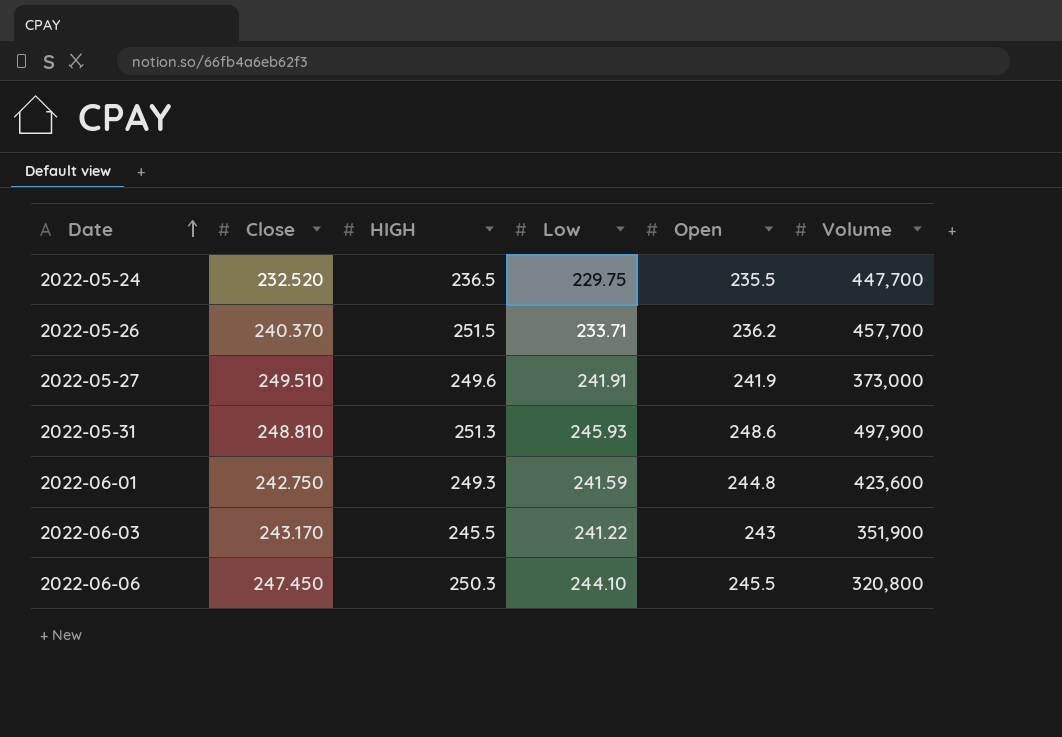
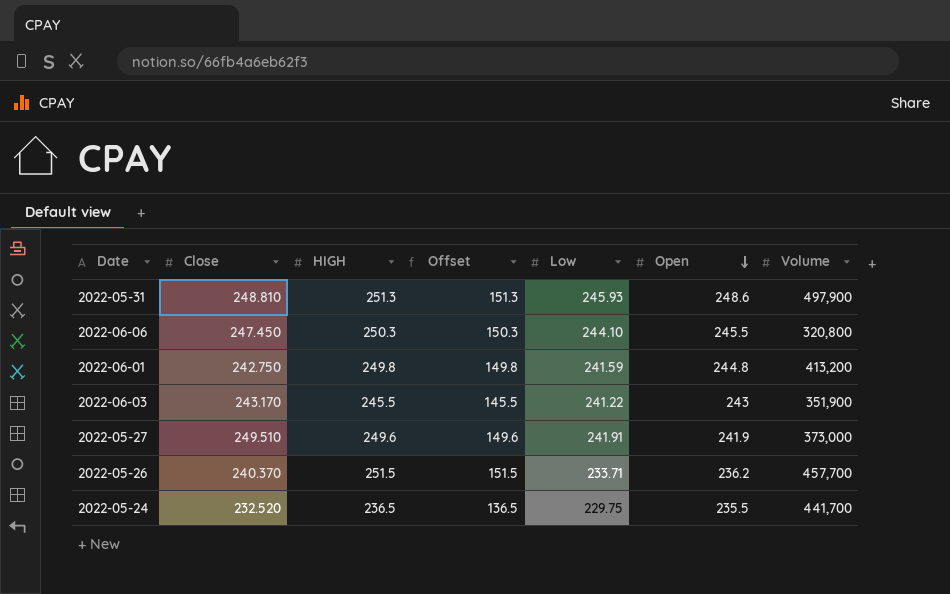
row order: Date ascending -> Open descending
column Offset | formula: none -> [HIGH] - 100
2022-06-01 | HIGH: 249.3 -> 249.8
2022-06-01 | Volume: 423,600 -> 413,200
2022-05-24 | Volume: 447,700 -> 441,700

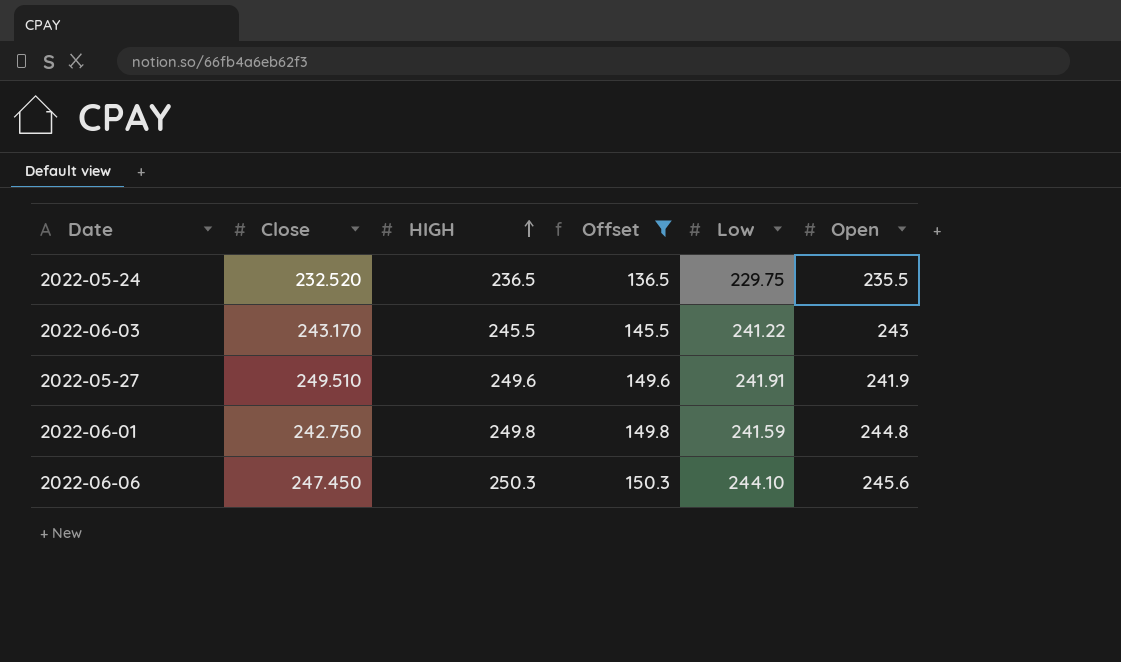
filter: none -> Offset <= 150.3
row order: Open descending -> HIGH ascending
column Volume | position: 7 -> none
2022-06-06 | Open: 245.5 -> 245.6

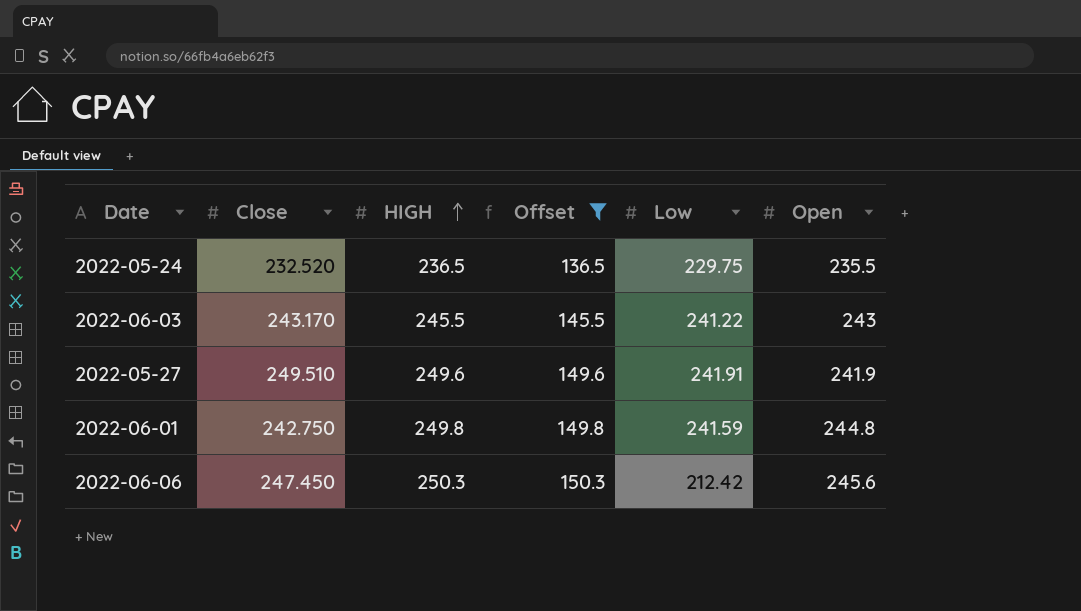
2022-06-06 | Low: 244.10 -> 212.42

